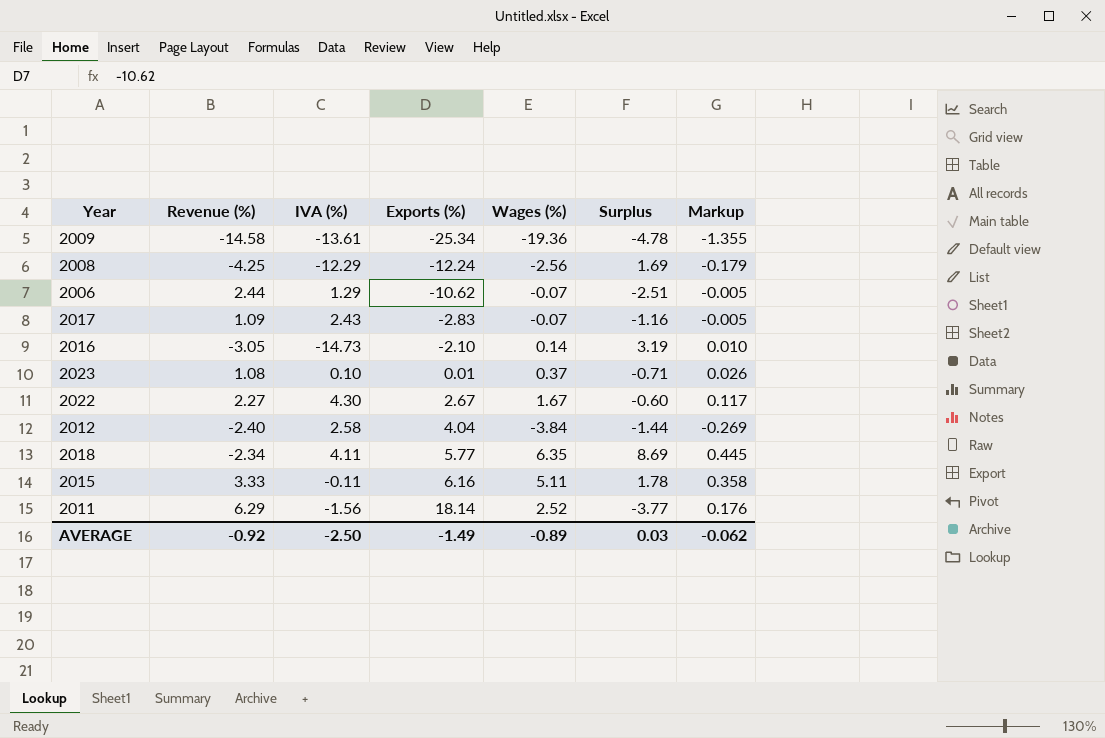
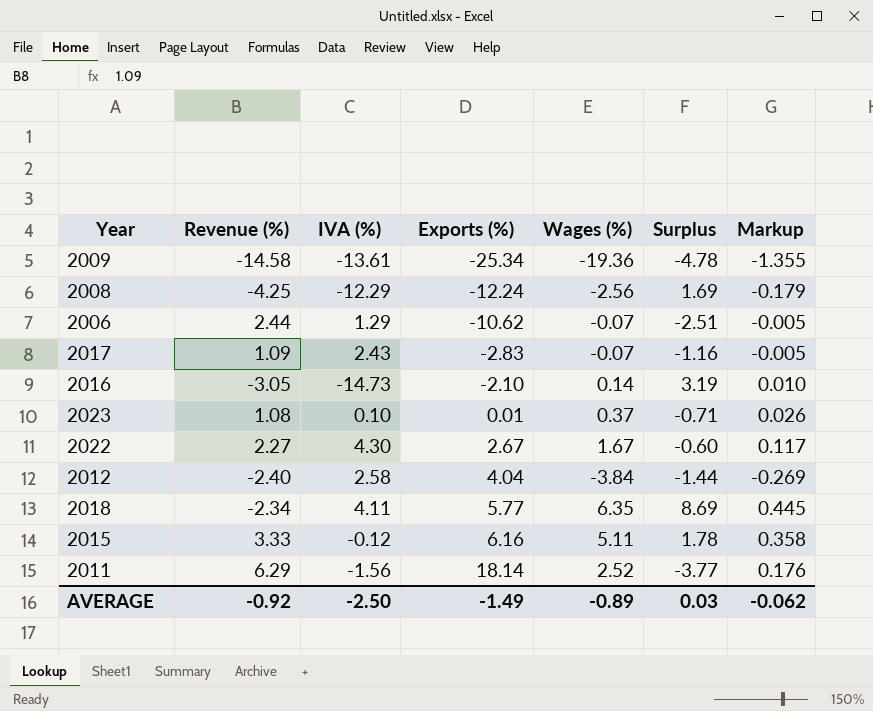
2015 | IVA (%): -0.11 -> -0.12

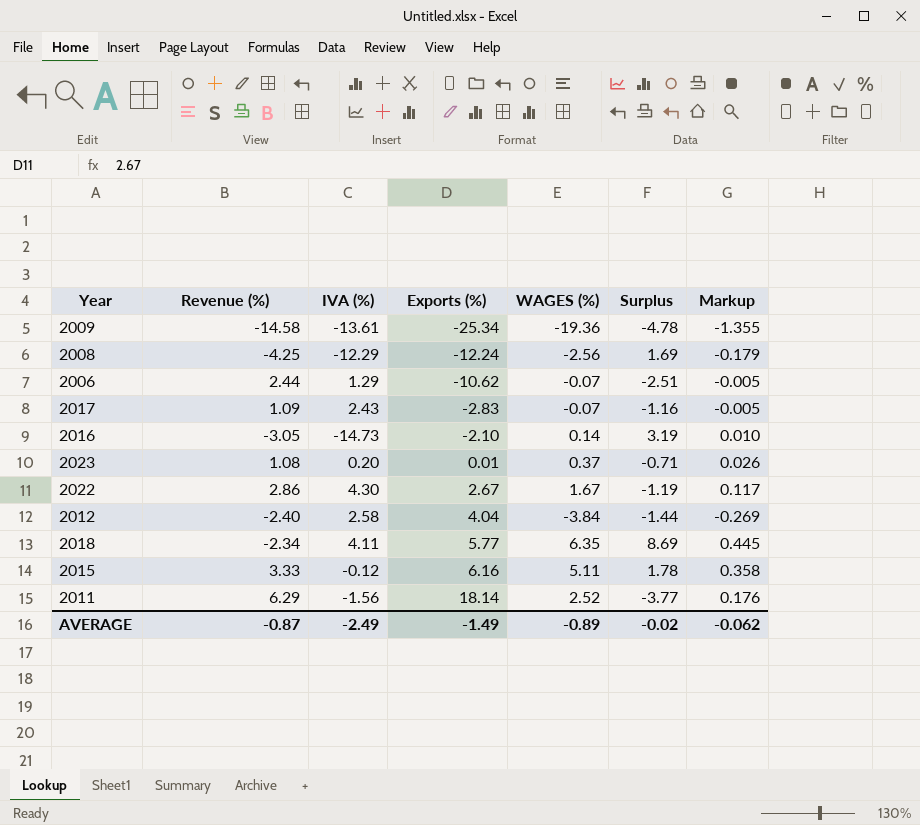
column name: Wages (%) -> WAGES (%)
2023 | IVA (%): 0.10 -> 0.20
2022 | Revenue (%): 2.27 -> 2.86
2022 | Surplus: -0.60 -> -1.19
AVERAGE | Revenue (%): -0.92 -> -0.87
AVERAGE | IVA (%): -2.50 -> -2.49
AVERAGE | Surplus: 0.03 -> -0.02

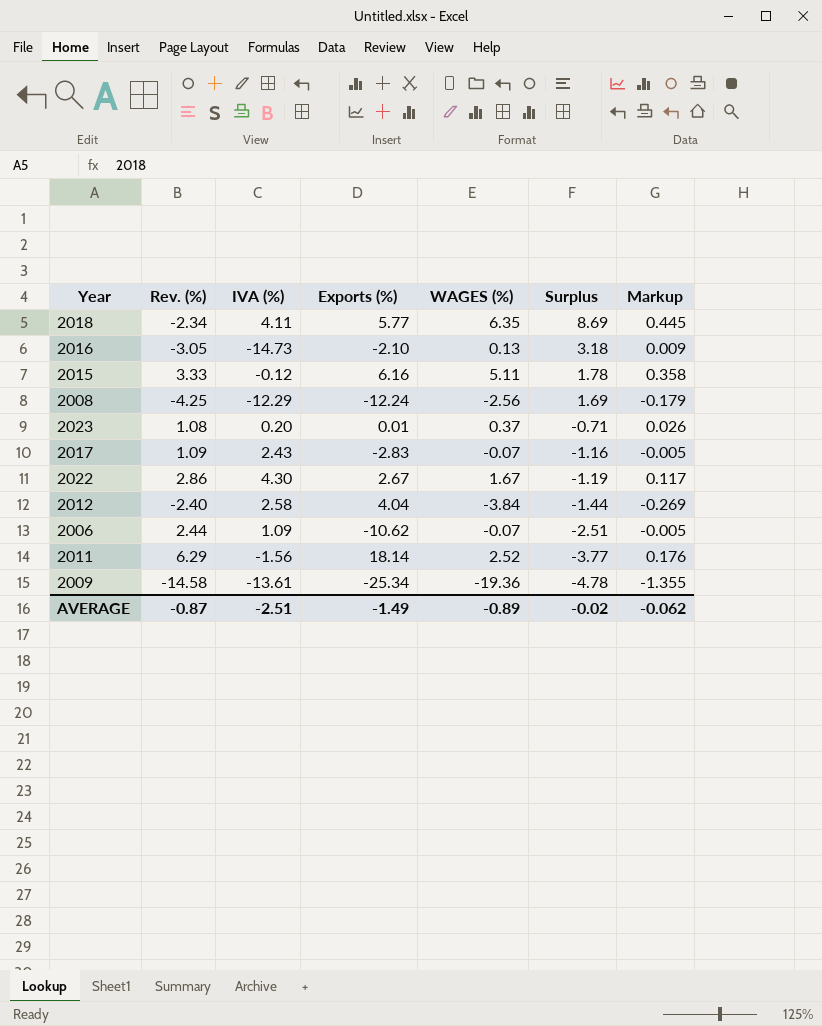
row order: Exports (%) ascending -> Surplus descending
column name: Revenue (%) -> Rev. (%)
2016 | WAGES (%): 0.14 -> 0.13
2016 | Surplus: 3.19 -> 3.18
2016 | Markup: 0.010 -> 0.009
2006 | IVA (%): 1.29 -> 1.09
AVERAGE | IVA (%): -2.49 -> -2.51

